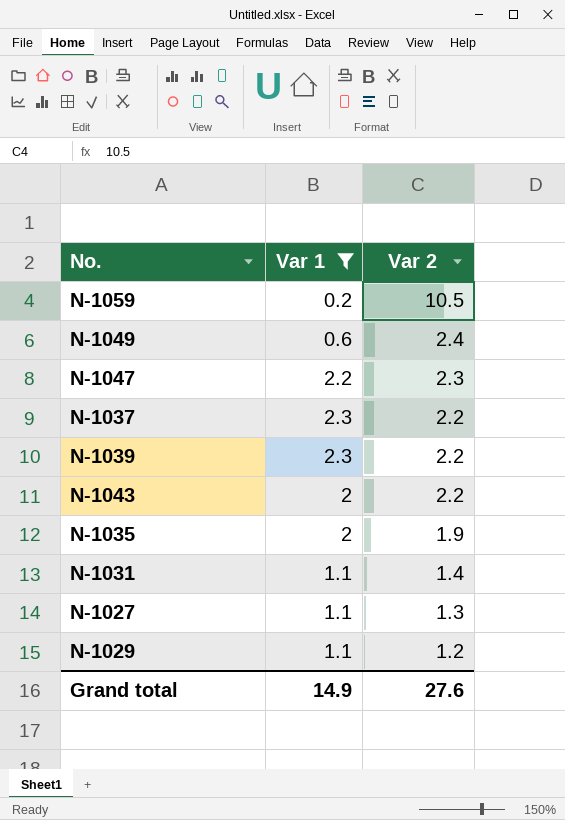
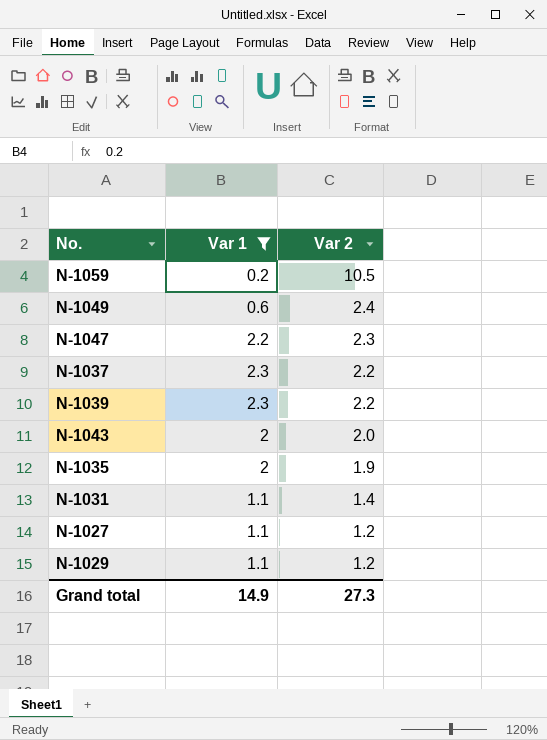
N-1043 | Var 2: 2.2 -> 2.0
N-1027 | Var 2: 1.3 -> 1.2
Grand total | Var 2: 27.6 -> 27.3

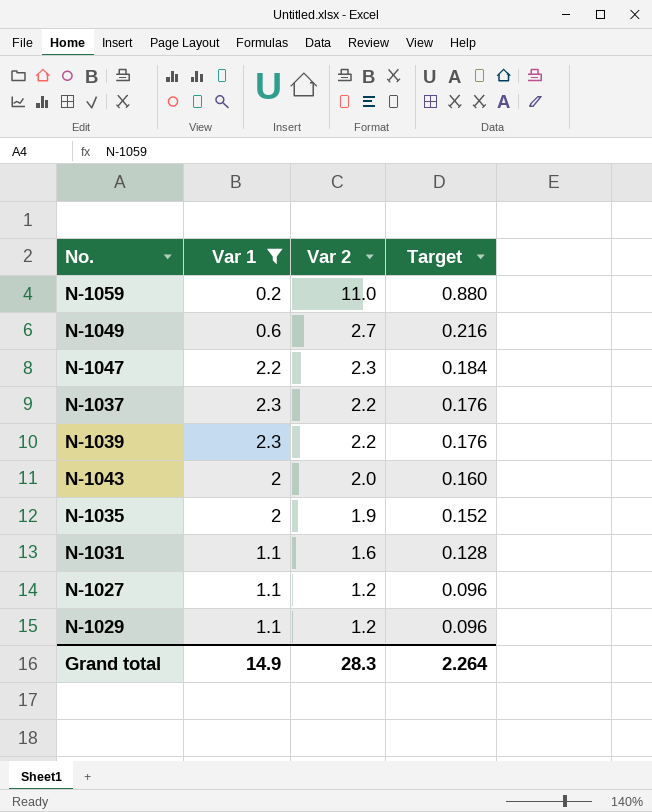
column Target | formula: none -> [Var 2] * 0.08
N-1059 | Var 2: 10.5 -> 11.0
N-1049 | Var 2: 2.4 -> 2.7
N-1031 | Var 2: 1.4 -> 1.6
Grand total | Var 2: 27.3 -> 28.3

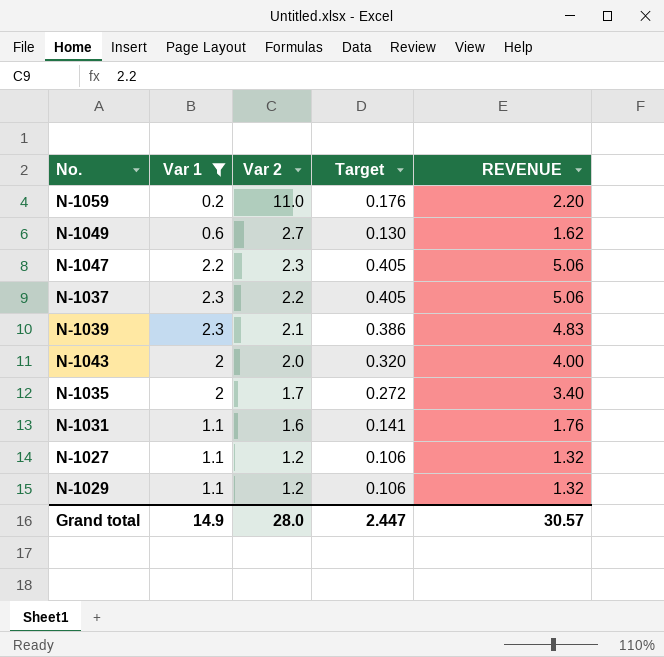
column Target | formula: [Var 2] * 0.08 -> [REVENUE] * 0.08
column REVENUE | formula: none -> [Var 1] * [Var 2]
N-1039 | Var 2: 2.2 -> 2.1
N-1035 | Var 2: 1.9 -> 1.7
Grand total | Var 2: 28.3 -> 28.0
Grand total | Target: 2.264 -> 2.447

